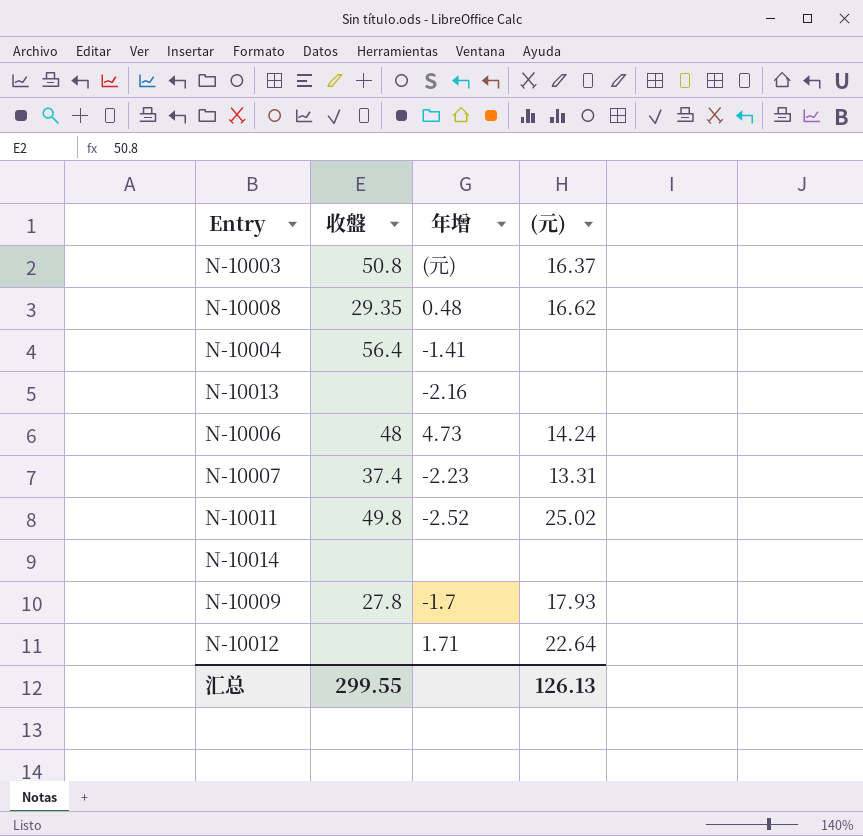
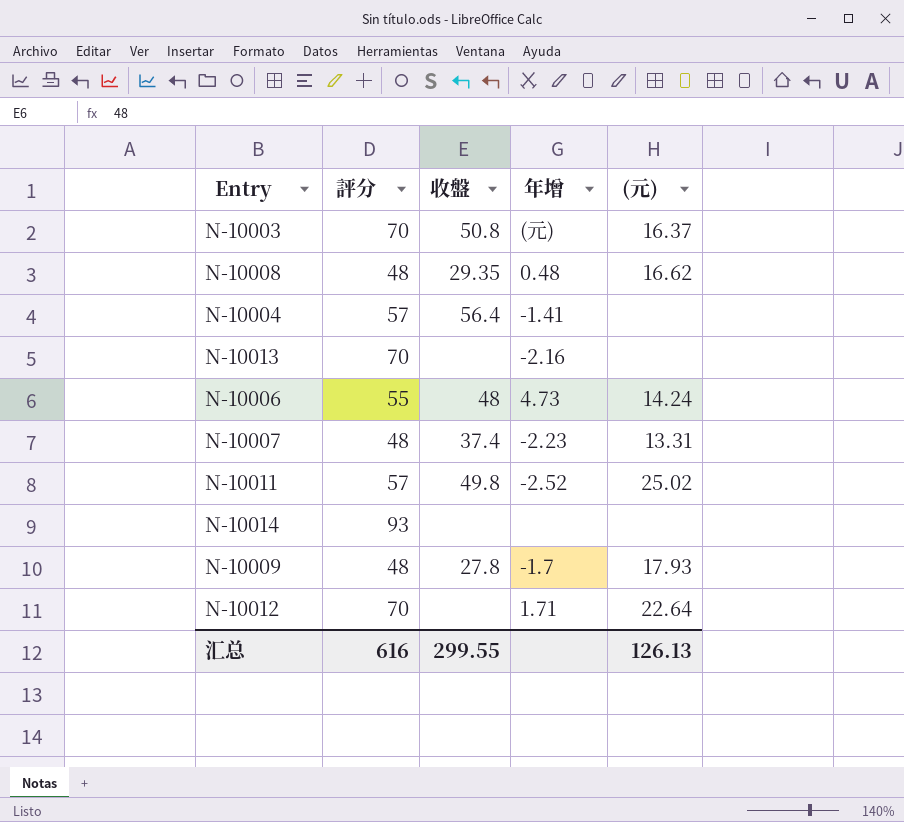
column 評分 | position: none -> 2

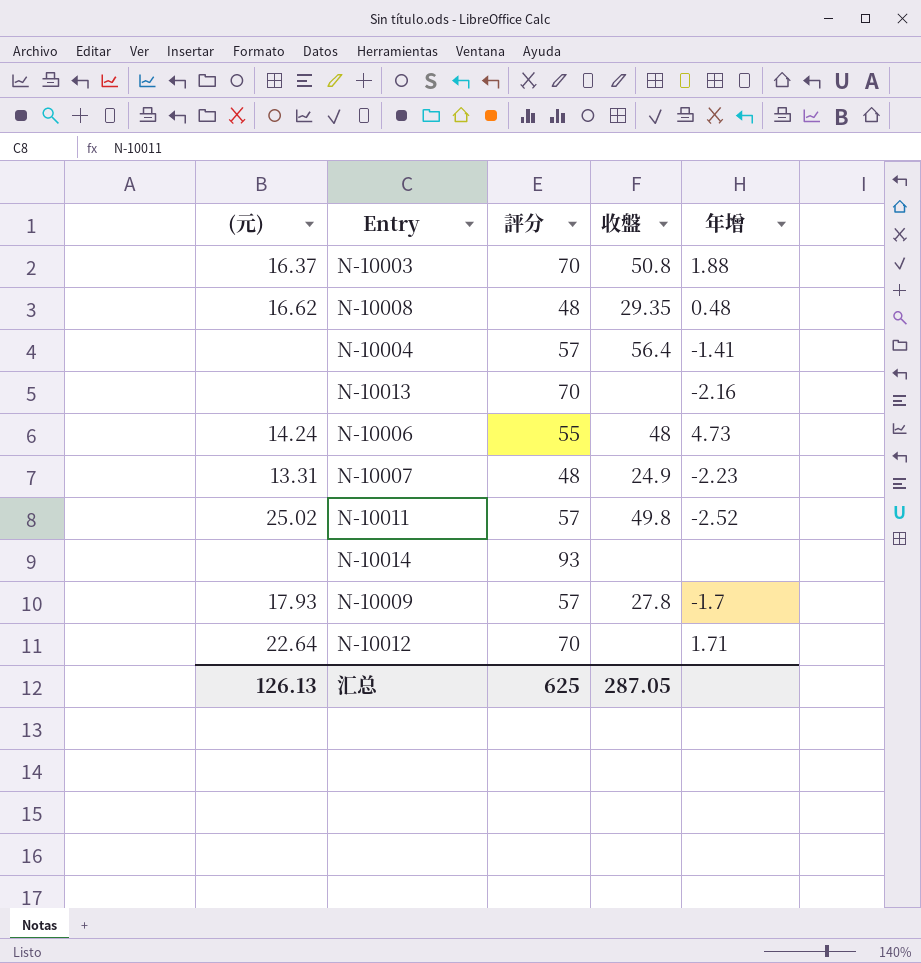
column (元) | position: 5 -> 1
N-10003 | 年增: (元) -> 1.88
N-10007 | 收盤: 37.4 -> 24.9
N-10009 | 評分: 48 -> 57
汇总 | 評分: 616 -> 625
汇总 | 收盤: 299.55 -> 287.05

